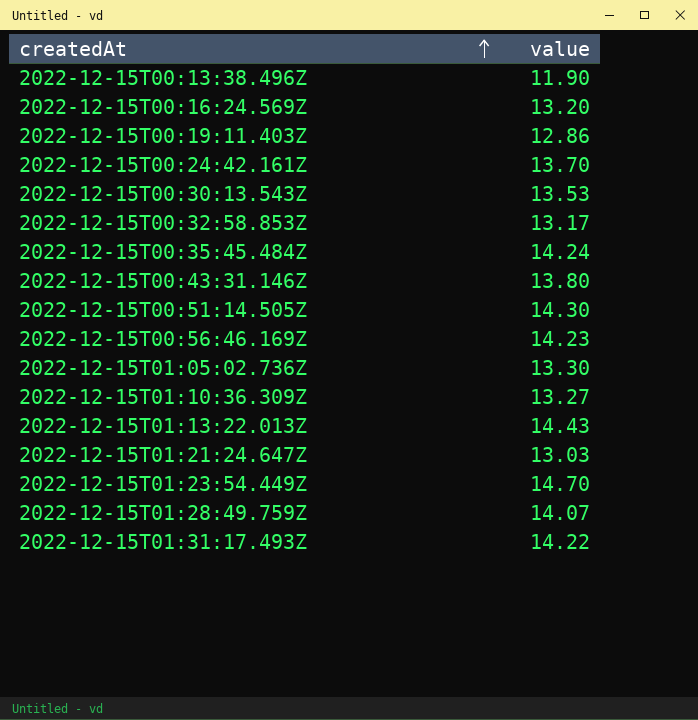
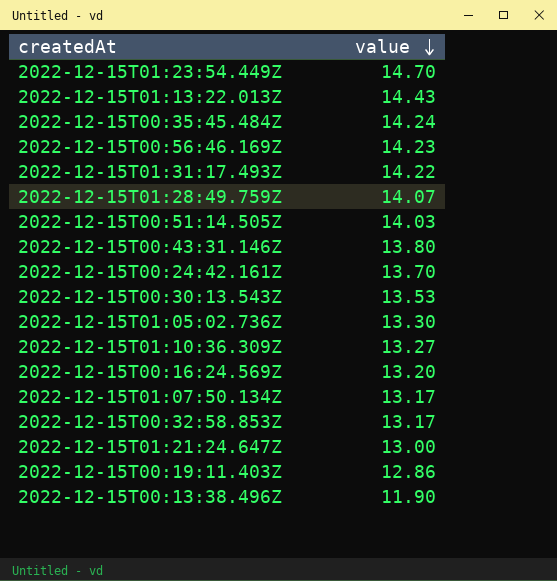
row order: createdAt ascending -> value descending
2022-12-15T00:51:14.505Z | value: 14.30 -> 14.03
row 2022-12-15T01:07:50.134Z: none -> 13.17
2022-12-15T01:21:24.647Z | value: 13.03 -> 13.00

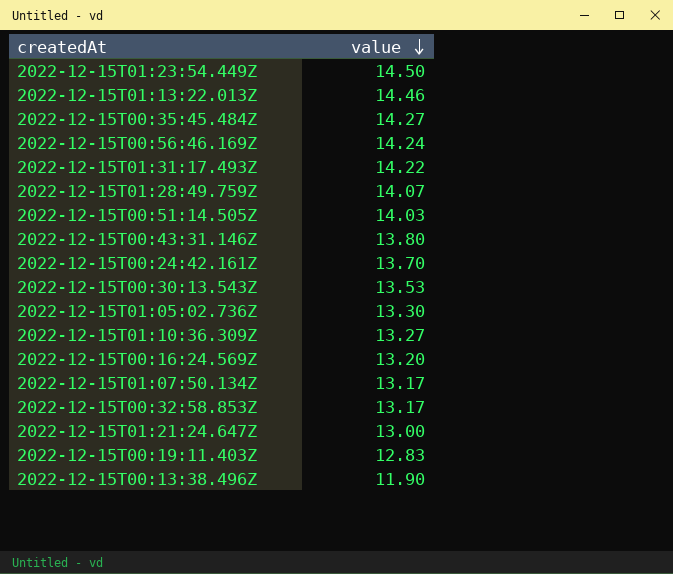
2022-12-15T01:23:54.449Z | value: 14.70 -> 14.50
2022-12-15T01:13:22.013Z | value: 14.43 -> 14.46
2022-12-15T00:35:45.484Z | value: 14.24 -> 14.27
2022-12-15T00:56:46.169Z | value: 14.23 -> 14.24
2022-12-15T00:19:11.403Z | value: 12.86 -> 12.83

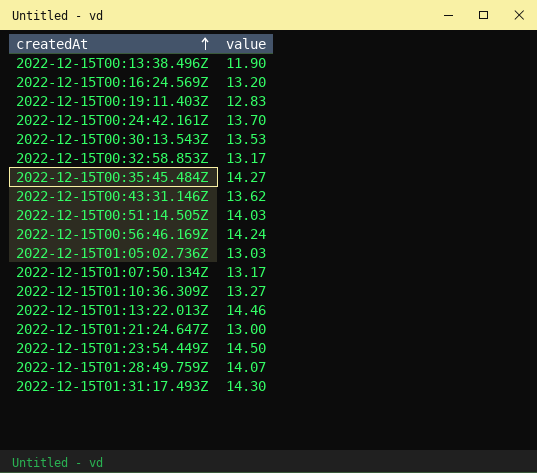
row order: value descending -> createdAt ascending
2022-12-15T00:43:31.146Z | value: 13.80 -> 13.62
2022-12-15T01:05:02.736Z | value: 13.30 -> 13.03
2022-12-15T01:31:17.493Z | value: 14.22 -> 14.30

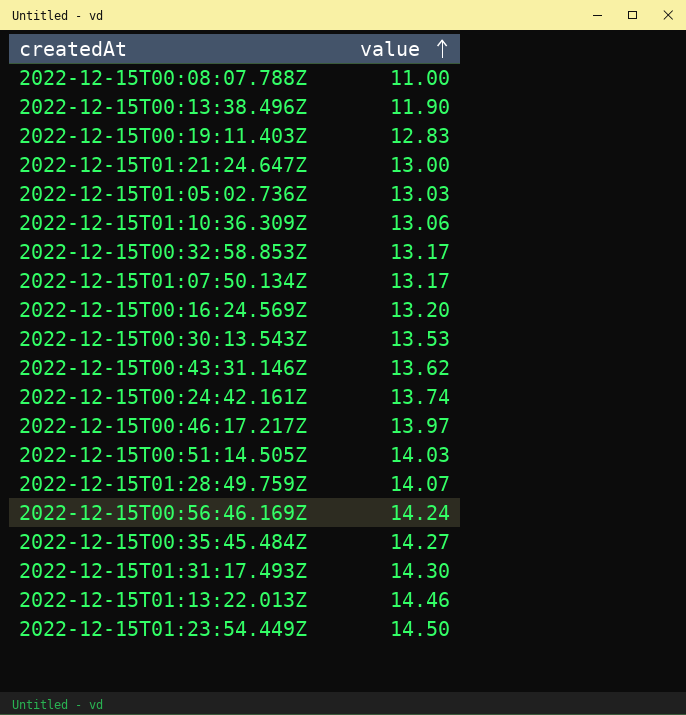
row order: createdAt ascending -> value ascending
row 2022-12-15T00:08:07.788Z: none -> 11.00
2022-12-15T01:10:36.309Z | value: 13.27 -> 13.06
2022-12-15T00:24:42.161Z | value: 13.70 -> 13.74
row 2022-12-15T00:46:17.217Z: none -> 13.97

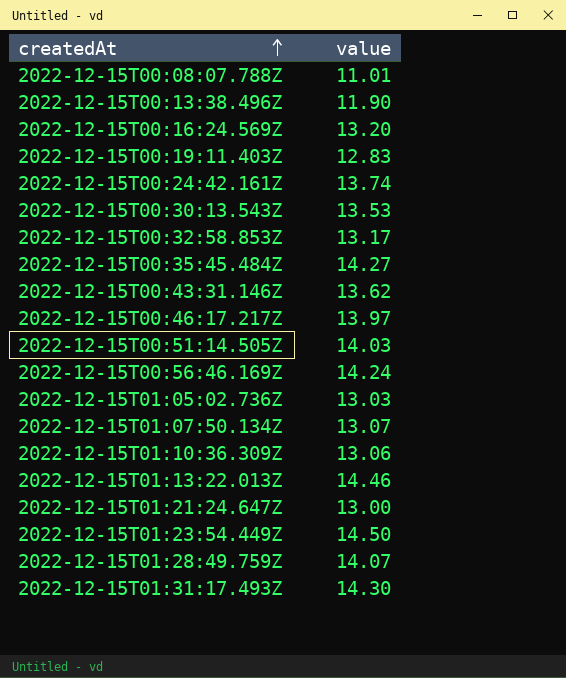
row order: value ascending -> createdAt ascending
2022-12-15T00:08:07.788Z | value: 11.00 -> 11.01
2022-12-15T01:07:50.134Z | value: 13.17 -> 13.07

